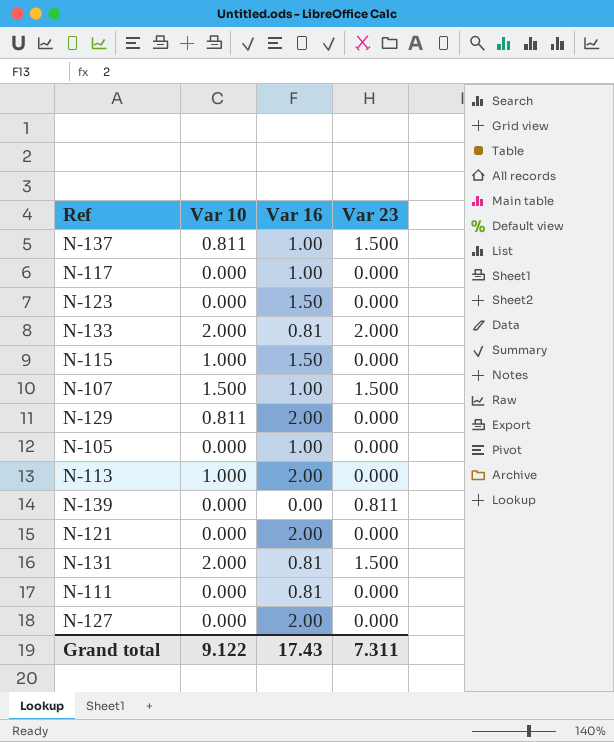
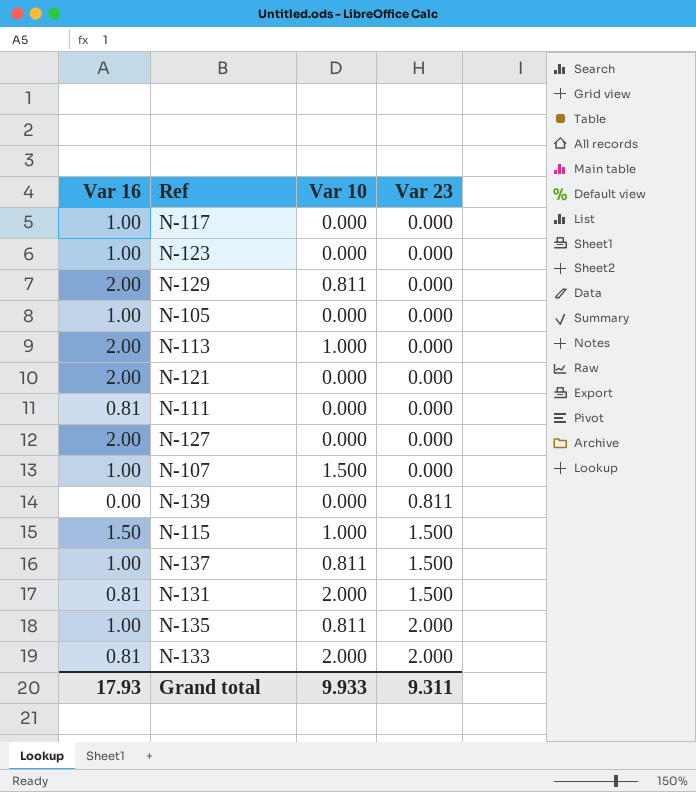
row order: none -> Var 23 ascending
column Var 16 | position: 3 -> 1
N-123 | Var 16: 1.50 -> 1.00
N-107 | Var 23: 1.500 -> 0.000
N-115 | Var 23: 0.000 -> 1.500
row N-135: none -> 1.00 | 0.811 | 2.000
Grand total | Var 16: 17.43 -> 17.93
Grand total | Var 10: 9.122 -> 9.933
Grand total | Var 23: 7.311 -> 9.311

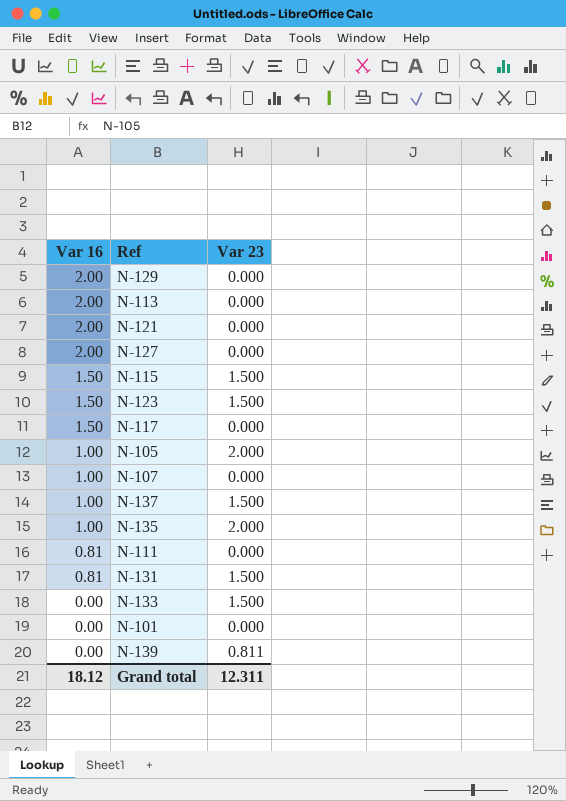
row order: Var 23 ascending -> Var 16 descending
column Var 10 | position: 3 -> none
N-123 | Var 16: 1.00 -> 1.50
N-123 | Var 23: 0.000 -> 1.500
N-117 | Var 16: 1.00 -> 1.50
N-105 | Var 23: 0.000 -> 2.000
N-133 | Var 16: 0.81 -> 0.00
N-133 | Var 23: 2.000 -> 1.500
row N-101: none -> 0.00 | 0.000
Grand total | Var 16: 17.93 -> 18.12
Grand total | Var 23: 9.311 -> 12.311

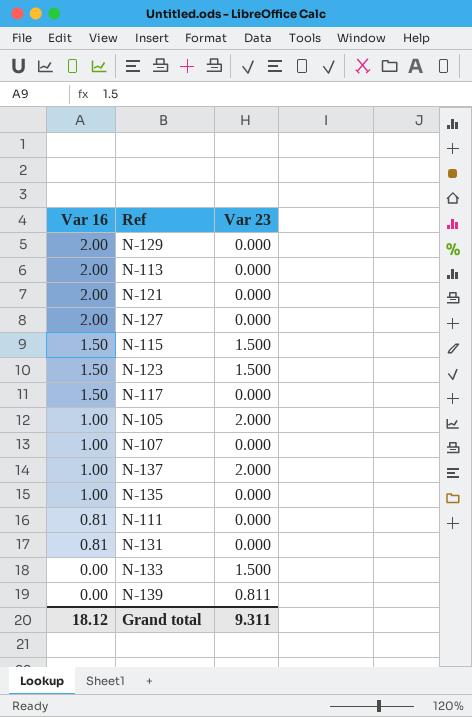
row N-101: 0.00 | 0.000 -> none
N-137 | Var 23: 1.500 -> 2.000
N-135 | Var 23: 2.000 -> 0.000
N-131 | Var 23: 1.500 -> 0.000
Grand total | Var 23: 12.311 -> 9.311

